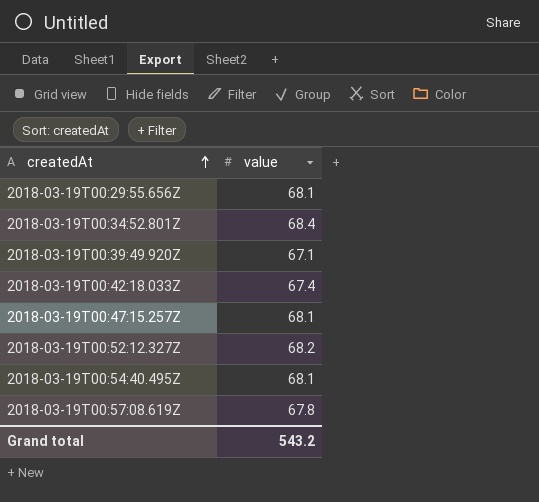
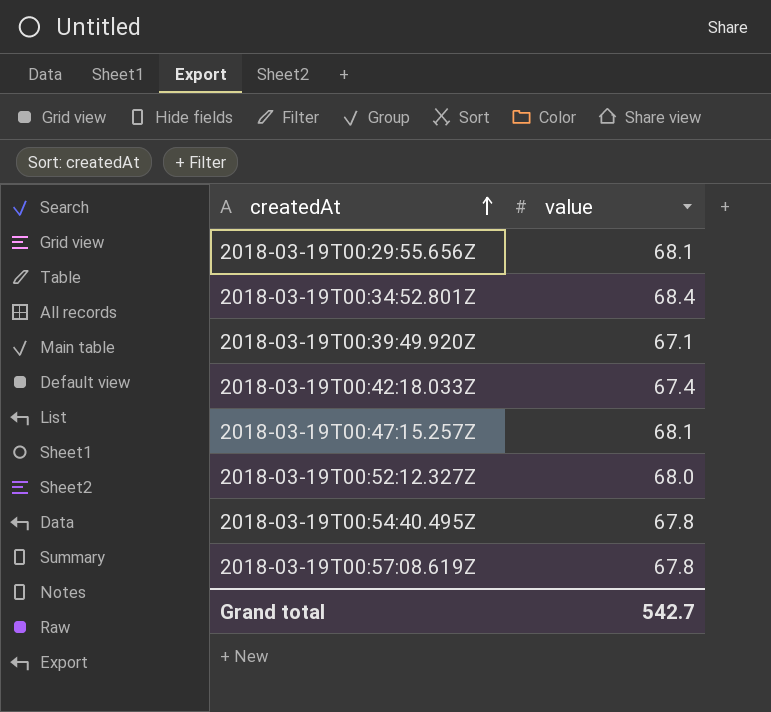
2018-03-19T00:52:12.327Z | value: 68.2 -> 68.0
2018-03-19T00:54:40.495Z | value: 68.1 -> 67.8
Grand total | value: 543.2 -> 542.7

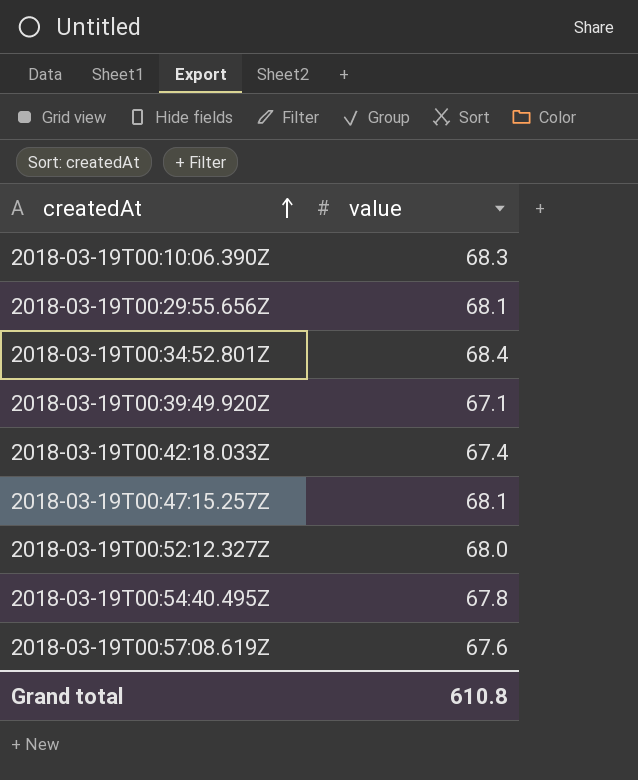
row 2018-03-19T00:10:06.390Z: none -> 68.3
2018-03-19T00:57:08.619Z | value: 67.8 -> 67.6
Grand total | value: 542.7 -> 610.8

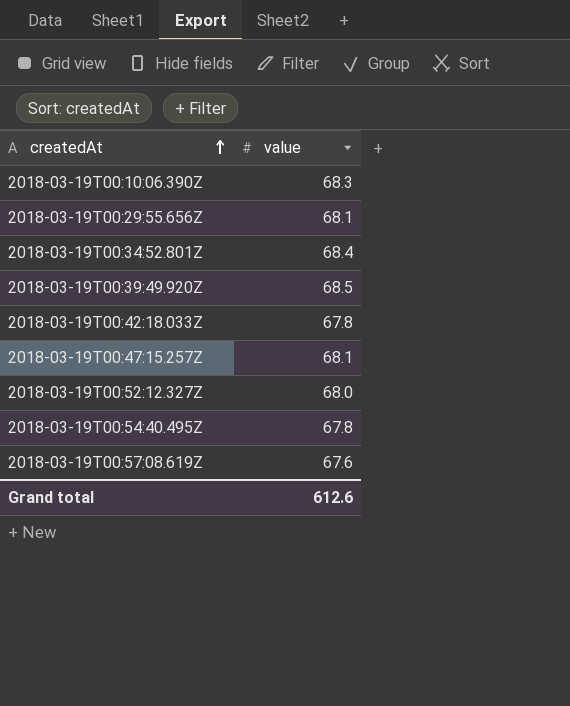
2018-03-19T00:39:49.920Z | value: 67.1 -> 68.5
2018-03-19T00:42:18.033Z | value: 67.4 -> 67.8
Grand total | value: 610.8 -> 612.6

